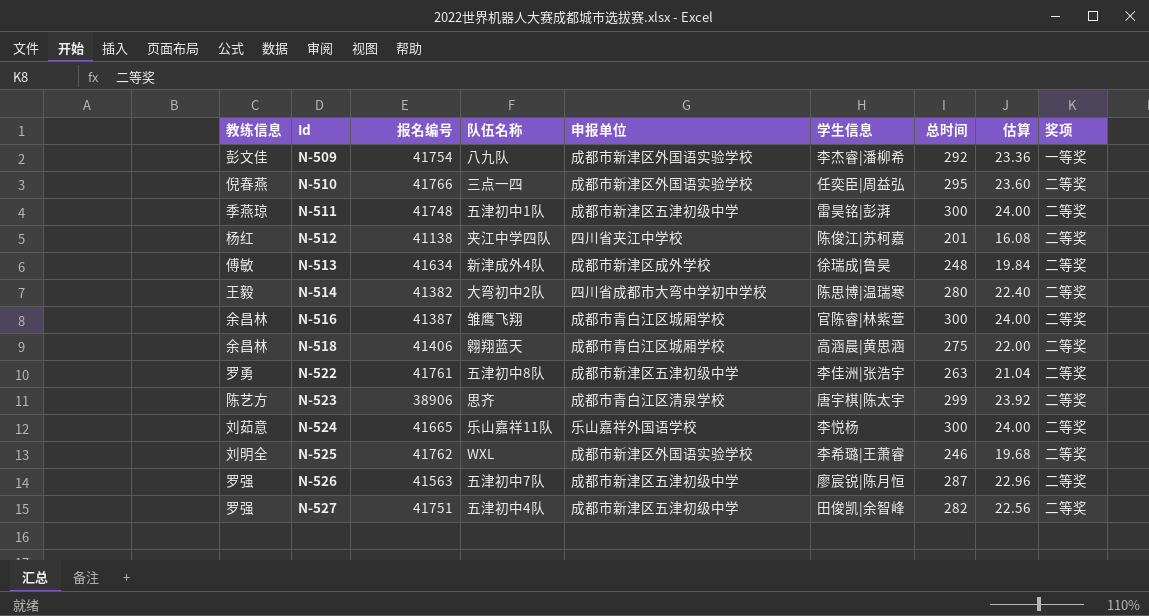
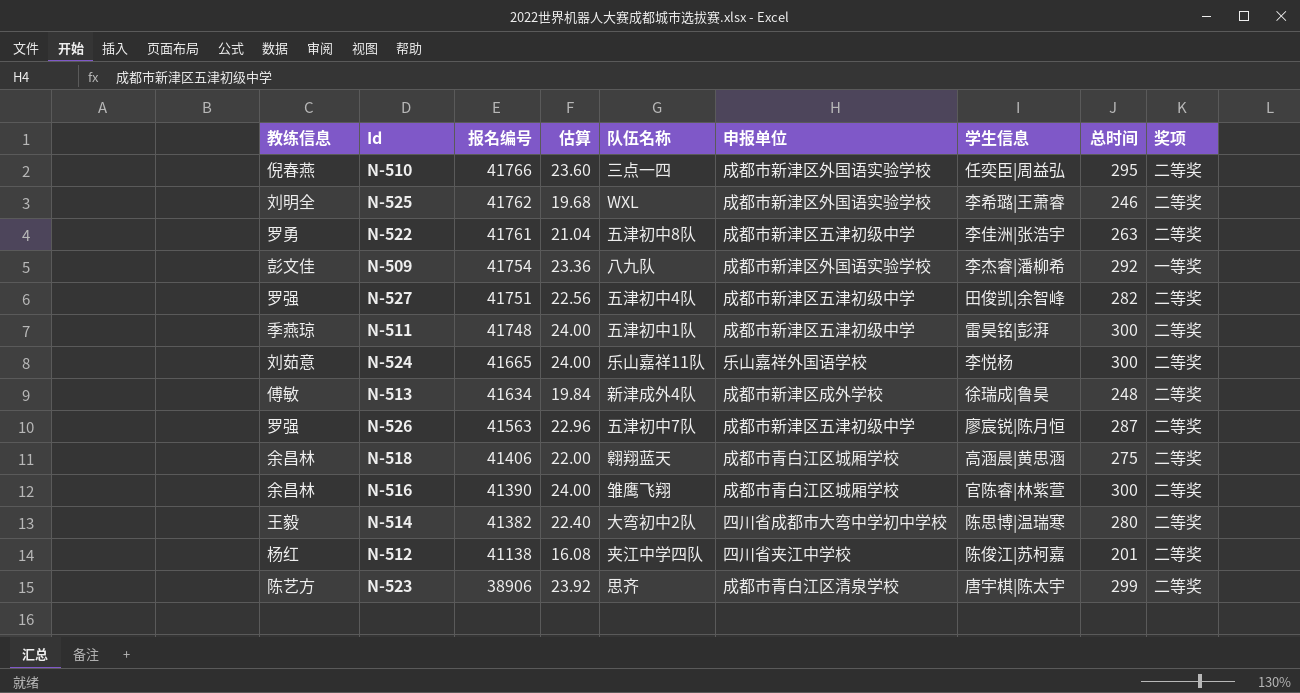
row order: Id ascending -> 报名编号 descending
column 估算 | position: 8 -> 4
N-516 | 报名编号: 41387 -> 41390

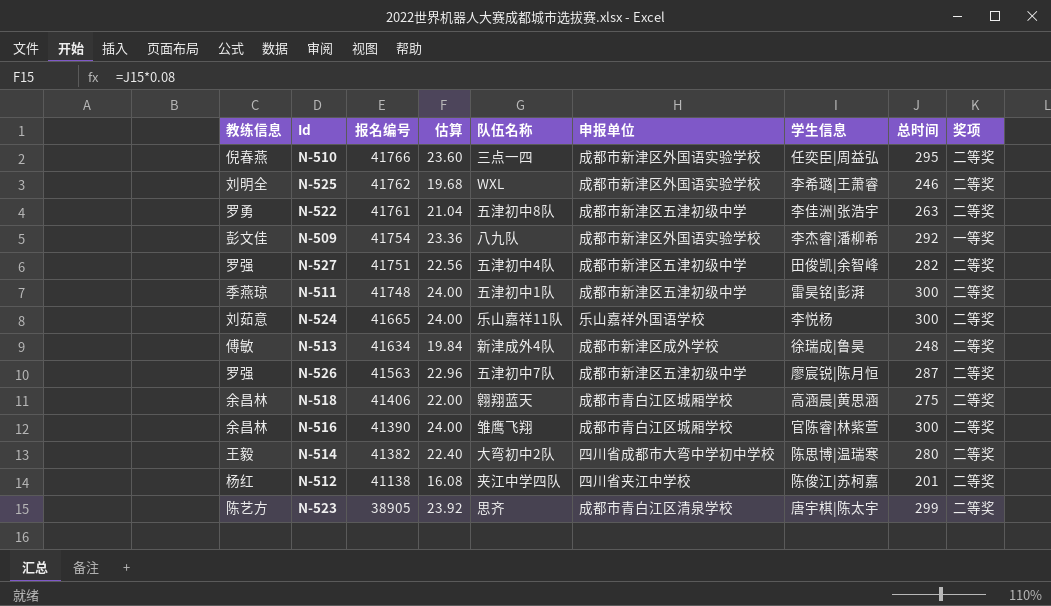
N-523 | 报名编号: 38906 -> 38905

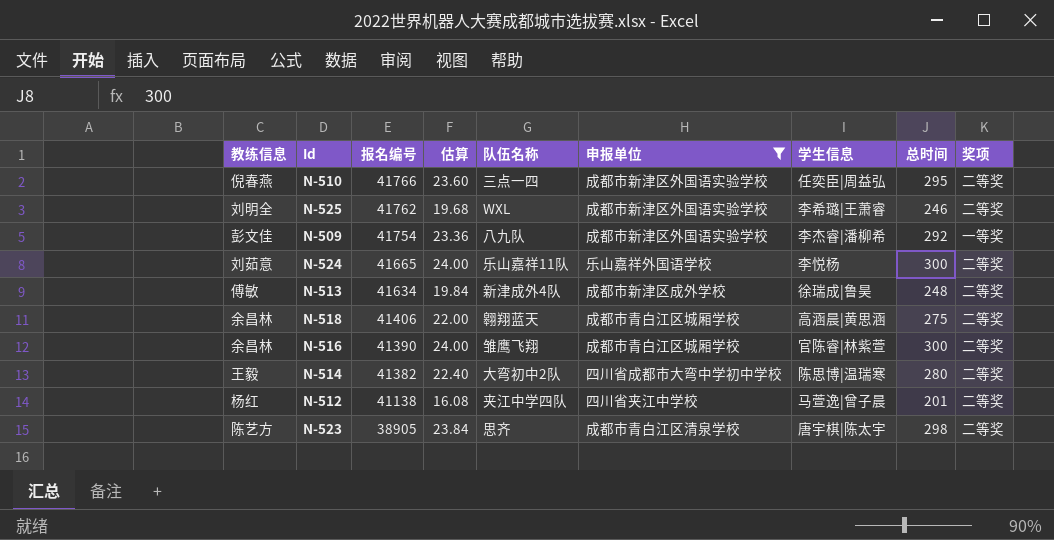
filter: none -> 申报单位 != 成都市新津区五津初级中学
N-512 | 学生信息: 陈俊江|苏柯嘉 -> 马萱逸|曾子晨
N-523 | 估算: 23.92 -> 23.84
N-523 | 总时间: 299 -> 298

